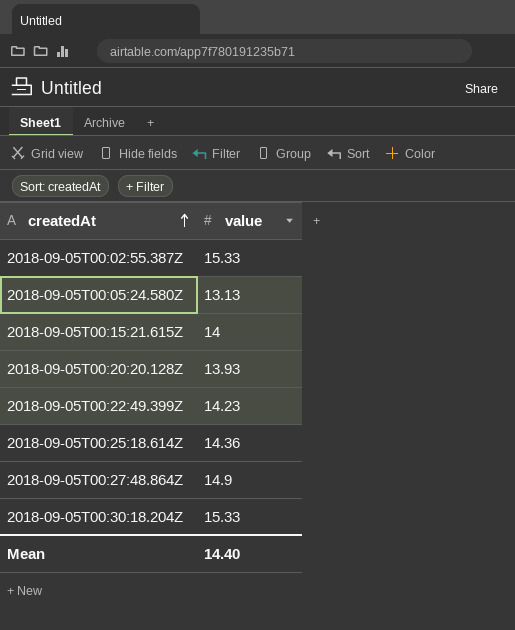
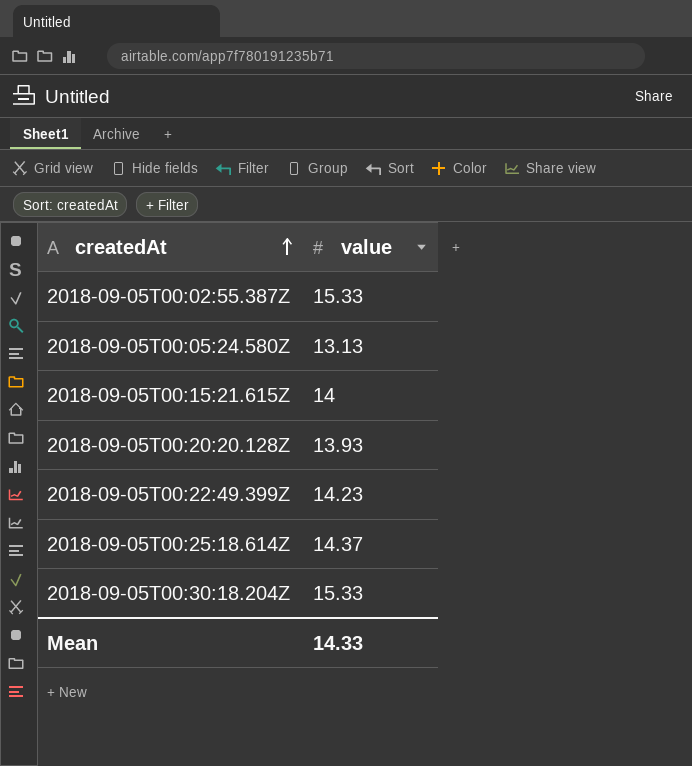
row 2018-09-05T00:27:48.864Z: 14.9 -> none
2018-09-05T00:25:18.614Z | value: 14.36 -> 14.37
Mean | value: 14.40 -> 14.33

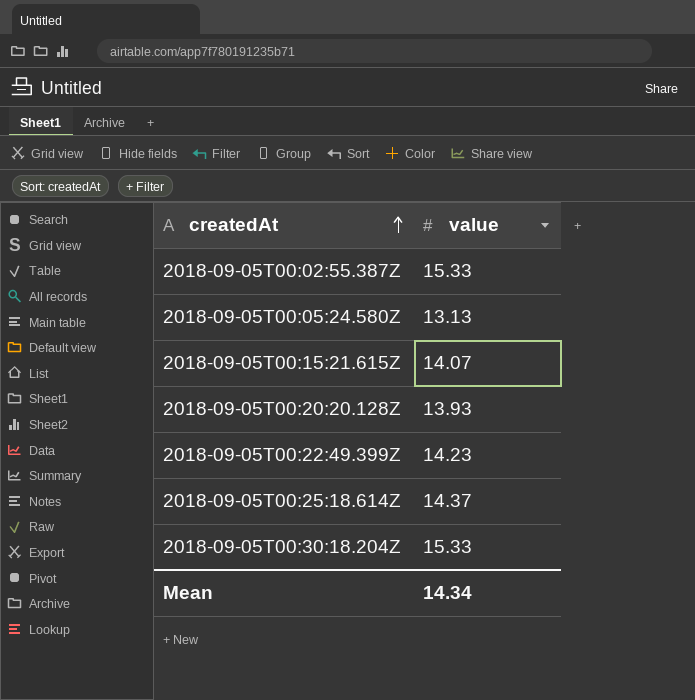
2018-09-05T00:15:21.615Z | value: 14 -> 14.07
Mean | value: 14.33 -> 14.34

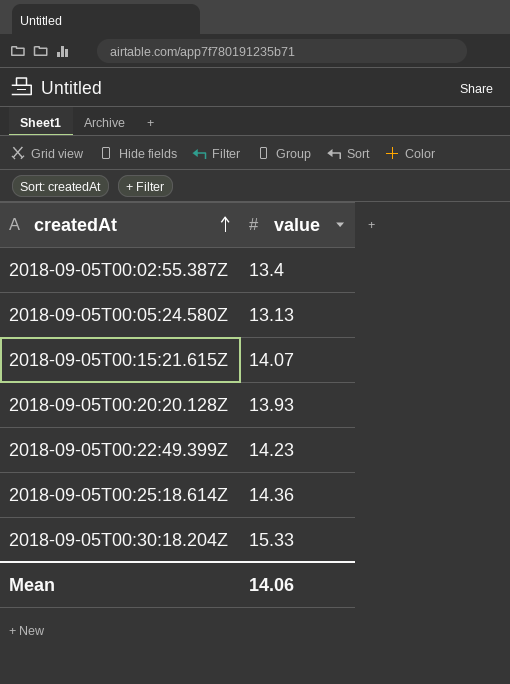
2018-09-05T00:02:55.387Z | value: 15.33 -> 13.4
2018-09-05T00:25:18.614Z | value: 14.37 -> 14.36
Mean | value: 14.34 -> 14.06

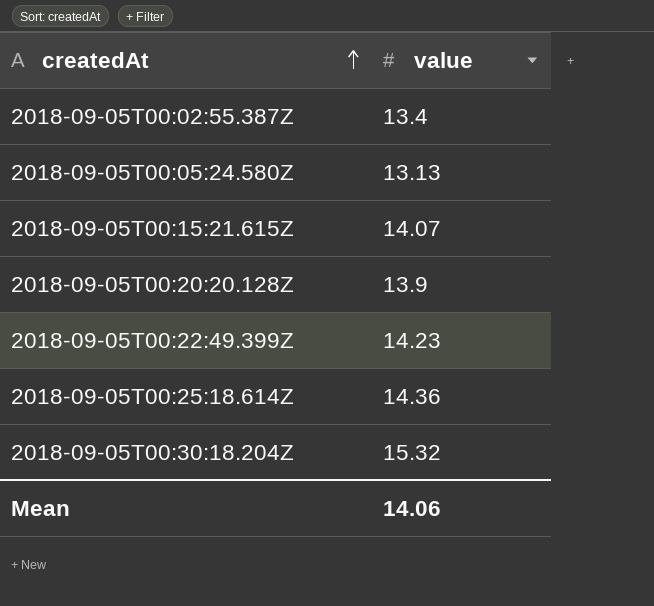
2018-09-05T00:20:20.128Z | value: 13.93 -> 13.9
2018-09-05T00:30:18.204Z | value: 15.33 -> 15.32

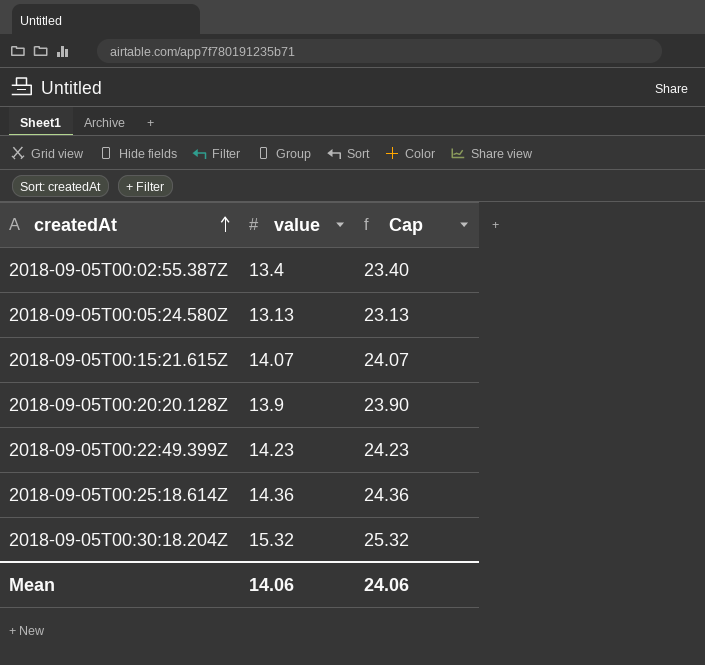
column Cap | formula: none -> [value] + 10

